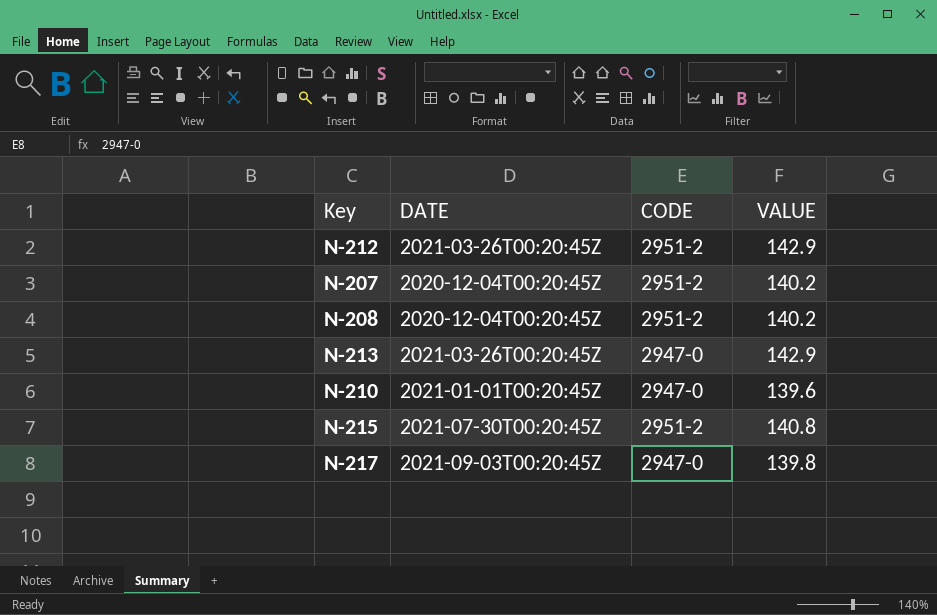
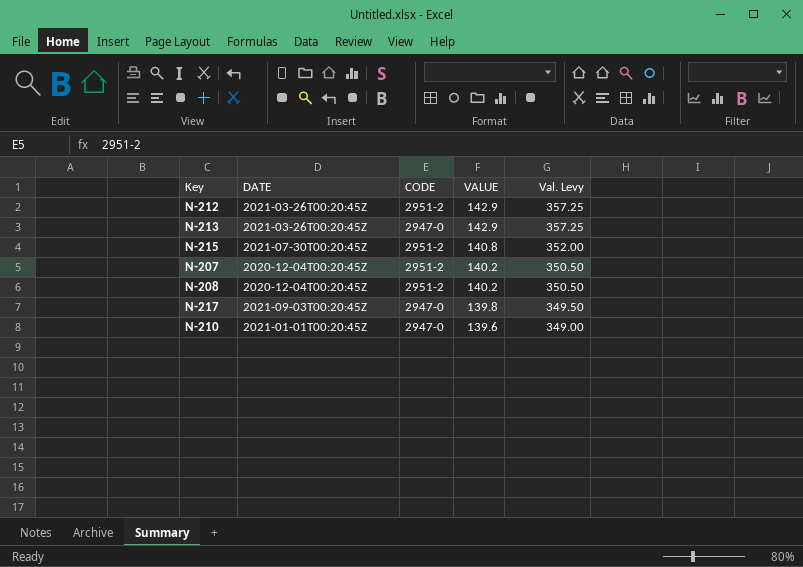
row order: none -> VALUE descending
column Val. Levy | formula: none -> [VALUE] * 2.5

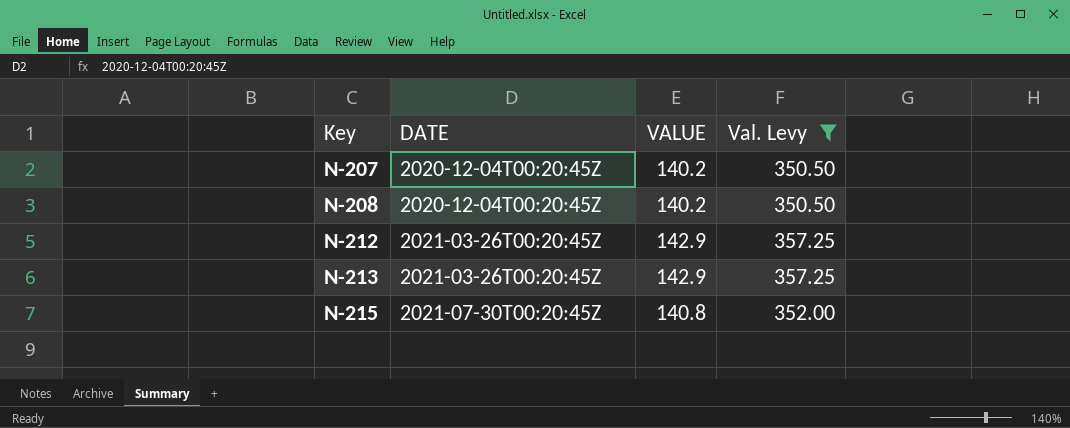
filter: none -> Val. Levy >= 350.50
row order: VALUE descending -> Key ascending
column CODE | position: 3 -> none

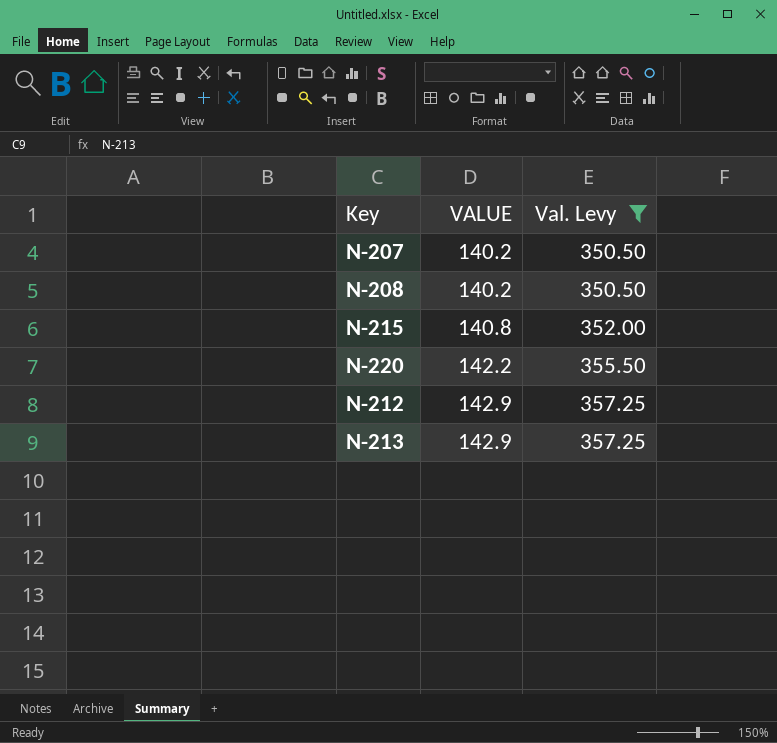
row order: Key ascending -> VALUE ascending
column DATE | position: 2 -> none
row N-220: none -> 142.2 | 355.50

